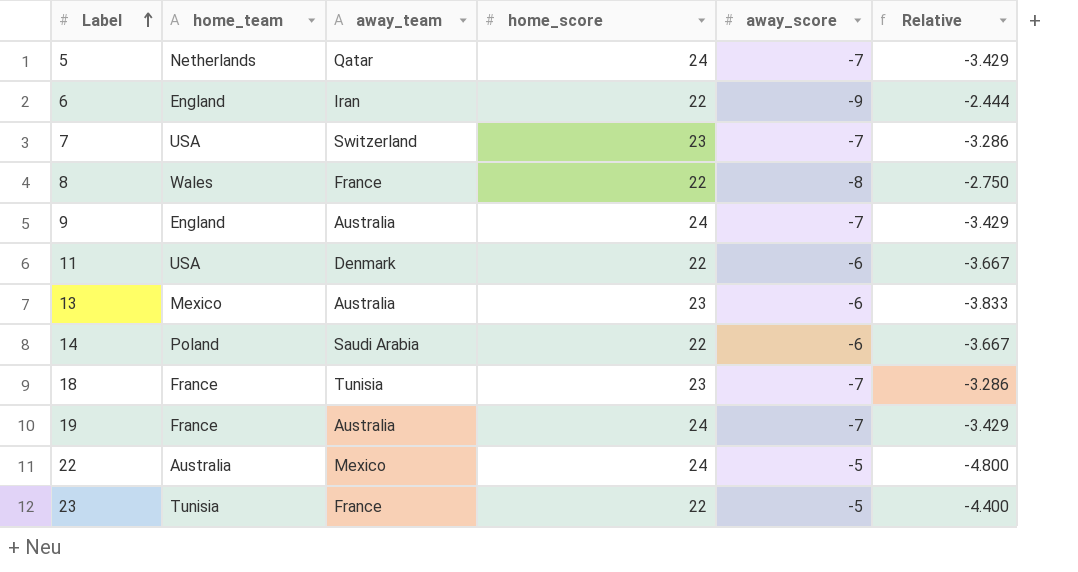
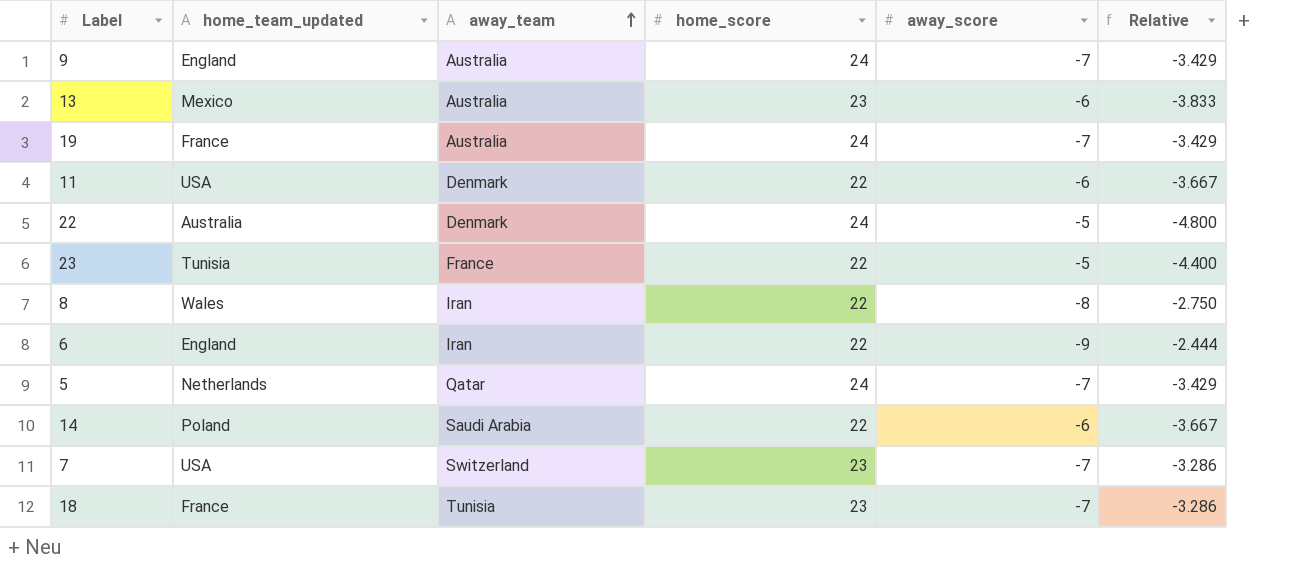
row order: Label ascending -> away_team ascending
column name: home_team -> home_team_updated
22 | away_team: Mexico -> Denmark
8 | away_team: France -> Iran

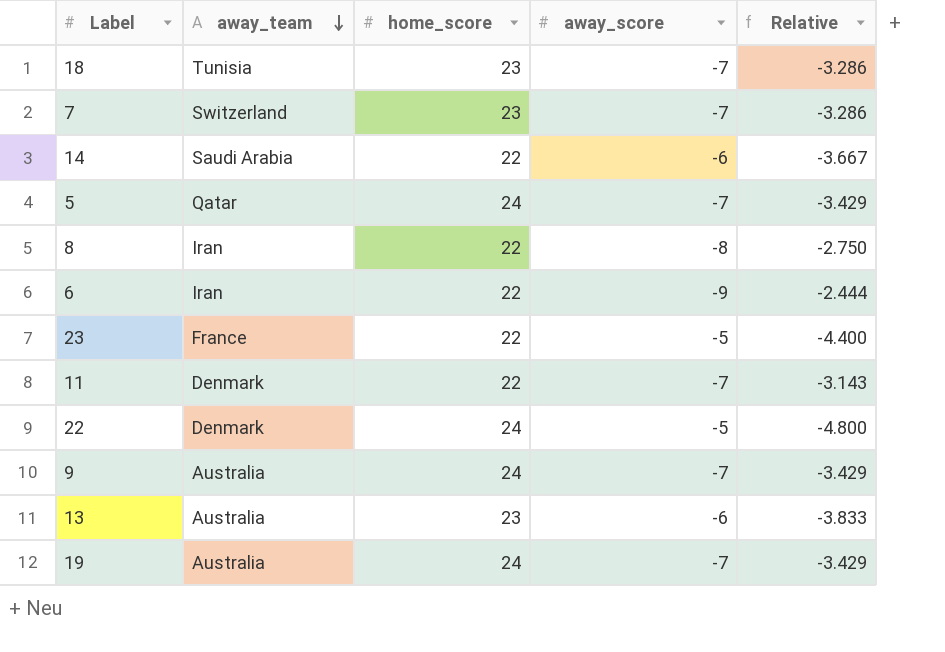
row order: away_team ascending -> away_team descending
column home_team_updated | position: 2 -> none
11 | away_score: -6 -> -7
11 | Relative: -3.667 -> -3.143

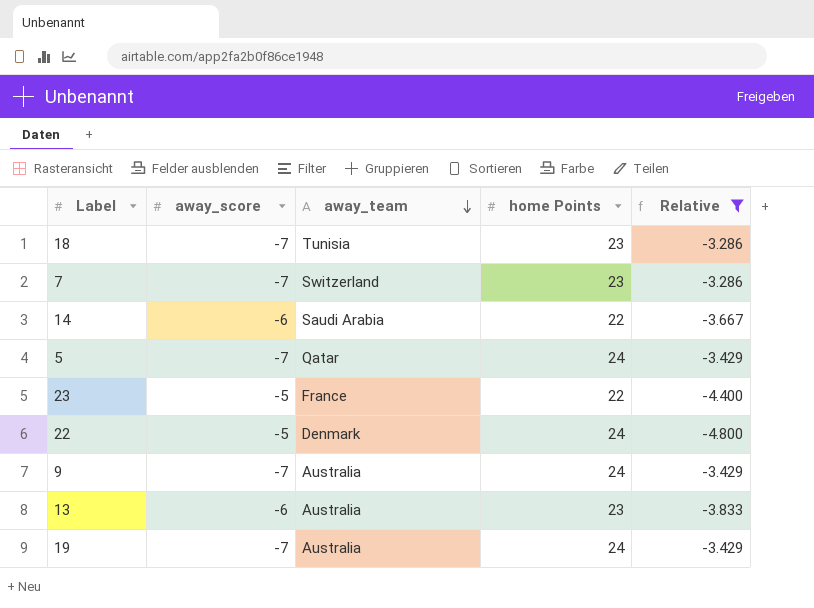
filter: none -> Relative <= -3.286
column away_score | position: 4 -> 2
column name: home_score -> home Points

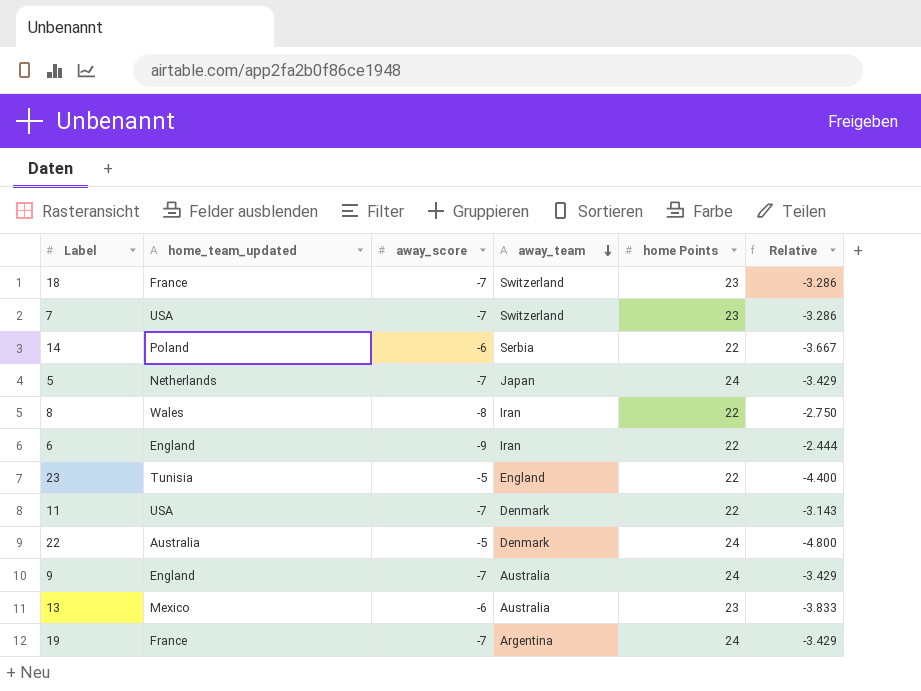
filter: Relative <= -3.286 -> none
column home_team_updated | position: none -> 2
18 | away_team: Tunisia -> Switzerland
14 | away_team: Saudi Arabia -> Serbia
5 | away_team: Qatar -> Japan
23 | away_team: France -> England
19 | away_team: Australia -> Argentina

